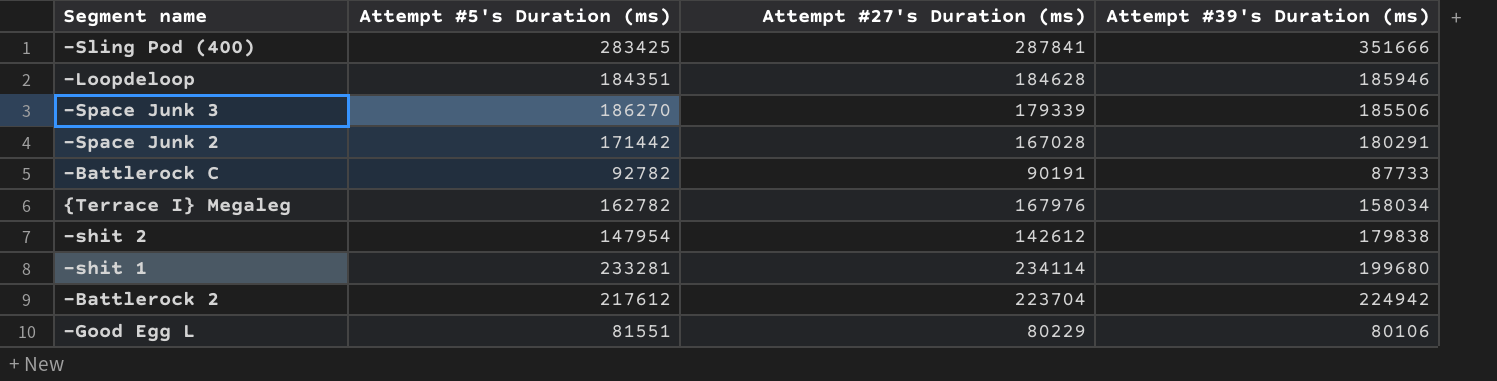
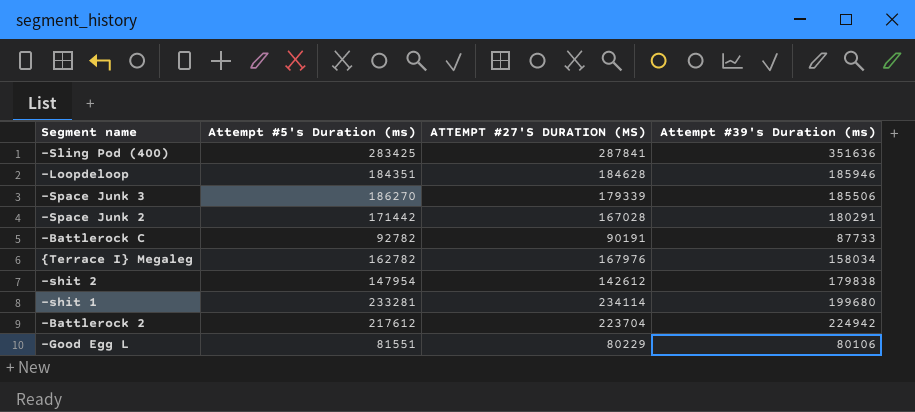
column name: Attempt #27's Duration (ms) -> ATTEMPT #27'S DURATION (MS)
-Sling Pod (400) | Attempt #39's Duration (ms): 351666 -> 351636

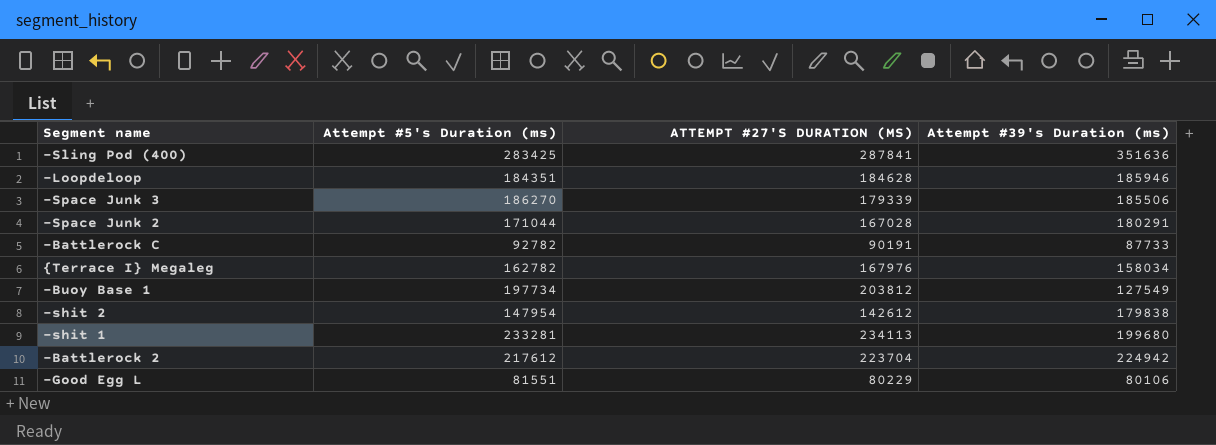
-Space Junk 2 | Attempt #5's Duration (ms): 171442 -> 171044
row -Buoy Base 1: none -> 197734 | 203812 | 127549
-shit 1 | ATTEMPT #27'S DURATION (MS): 234114 -> 234113

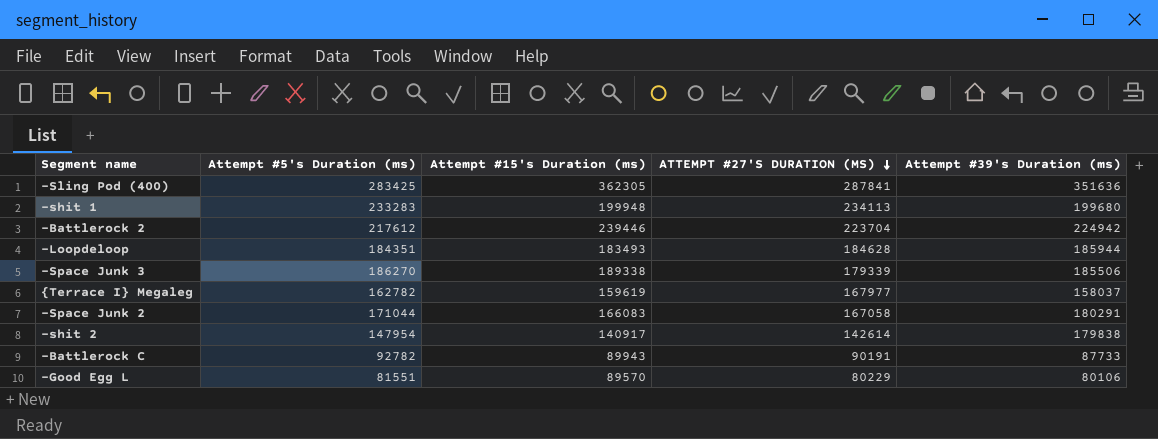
row order: none -> ATTEMPT #27'S DURATION (MS) descending
column Attempt #15's Duration (ms) | position: none -> 3
row -Buoy Base 1: 197734 | 203812 | 127549 -> none
-shit 1 | Attempt #5's Duration (ms): 233281 -> 233283
-Loopdeloop | Attempt #39's Duration (ms): 185946 -> 185944
{Terrace I} Megaleg | ATTEMPT #27'S DURATION (MS): 167976 -> 167977
{Terrace I} Megaleg | Attempt #39's Duration (ms): 158034 -> 158037
-Space Junk 2 | ATTEMPT #27'S DURATION (MS): 167028 -> 167058
-shit 2 | ATTEMPT #27'S DURATION (MS): 142612 -> 142614

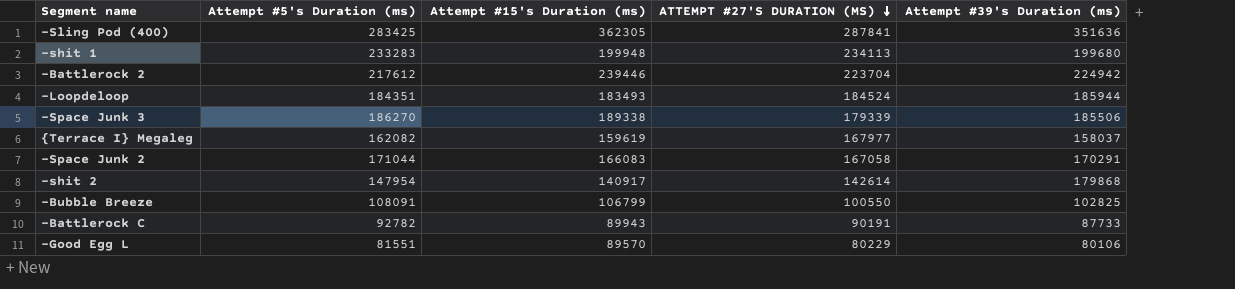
-Loopdeloop | ATTEMPT #27'S DURATION (MS): 184628 -> 184524
{Terrace I} Megaleg | Attempt #5's Duration (ms): 162782 -> 162082
-Space Junk 2 | Attempt #39's Duration (ms): 180291 -> 170291
-shit 2 | Attempt #39's Duration (ms): 179838 -> 179868
row -Bubble Breeze: none -> 108091 | 106799 | 100550 | 102825

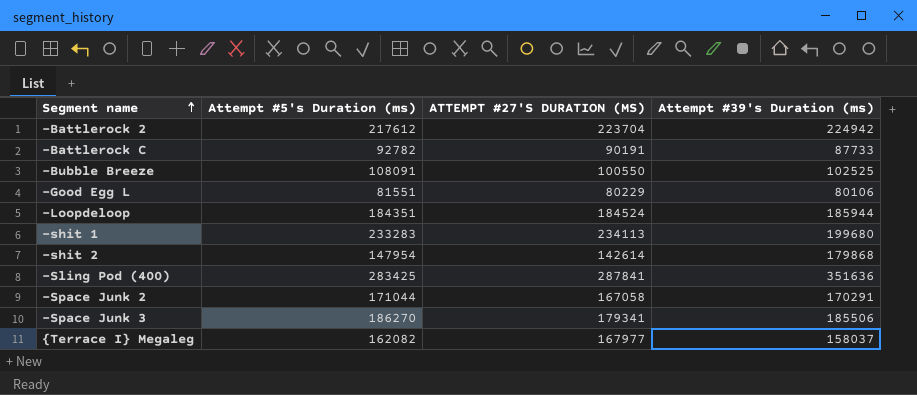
row order: ATTEMPT #27'S DURATION (MS) descending -> Segment name ascending
column Attempt #15's Duration (ms) | position: 3 -> none
-Bubble Breeze | Attempt #39's Duration (ms): 102825 -> 102525
-Space Junk 3 | ATTEMPT #27'S DURATION (MS): 179339 -> 179341

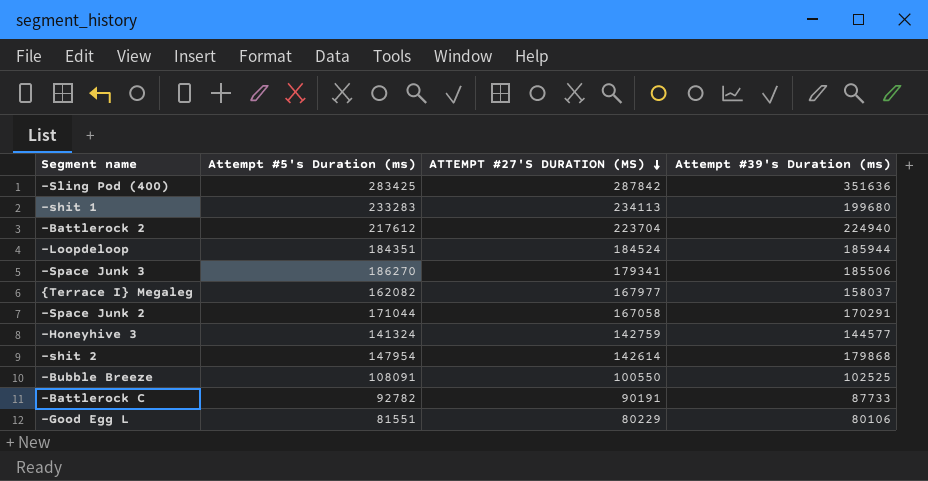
row order: Segment name ascending -> ATTEMPT #27'S DURATION (MS) descending
-Sling Pod (400) | ATTEMPT #27'S DURATION (MS): 287841 -> 287842
-Battlerock 2 | Attempt #39's Duration (ms): 224942 -> 224940
row -Honeyhive 3: none -> 141324 | 142759 | 144577

